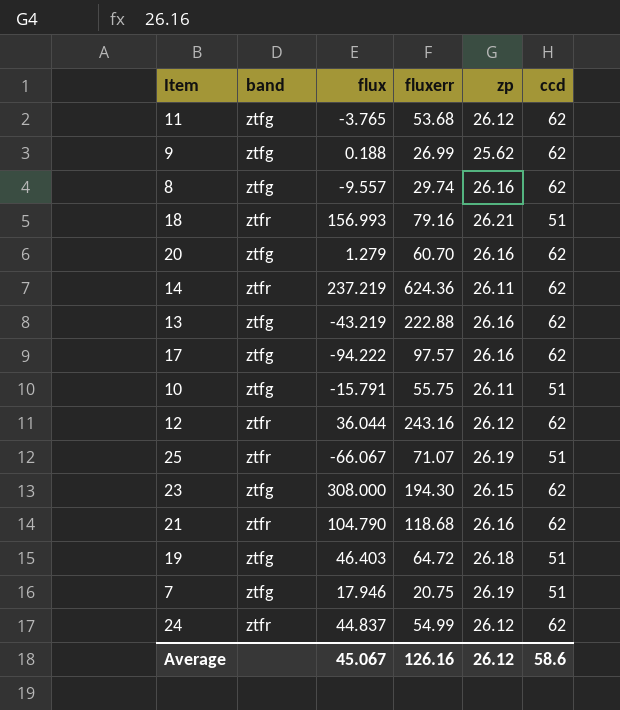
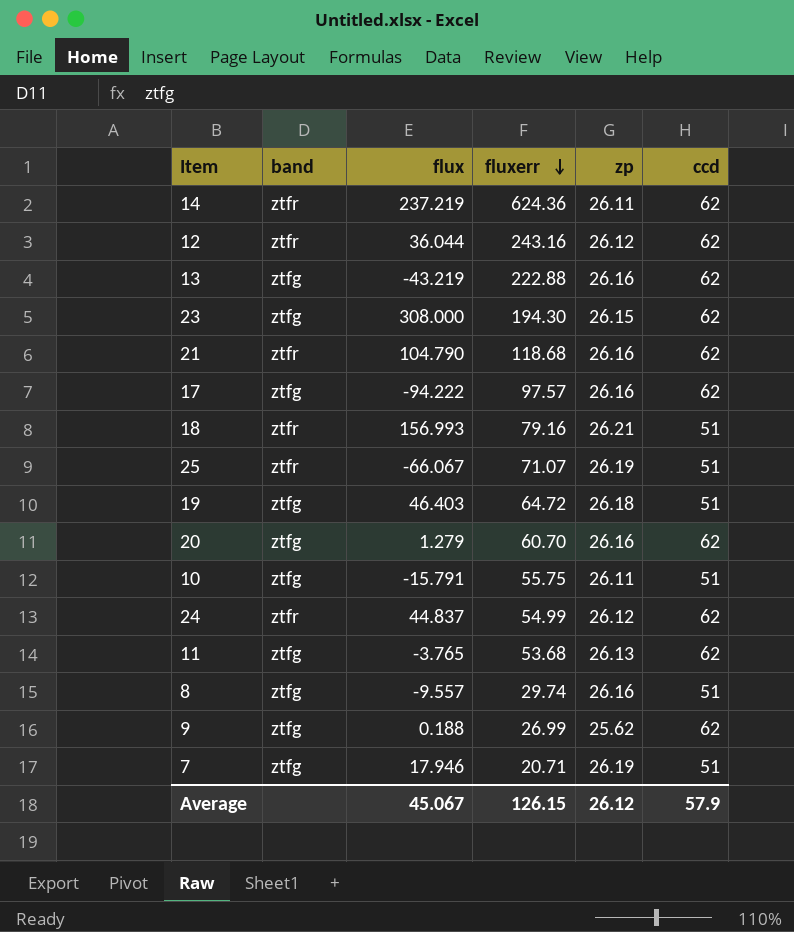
row order: none -> fluxerr descending
11 | zp: 26.12 -> 26.13
8 | ccd: 62 -> 51
7 | fluxerr: 20.75 -> 20.71
Average | fluxerr: 126.16 -> 126.15
Average | ccd: 58.6 -> 57.9

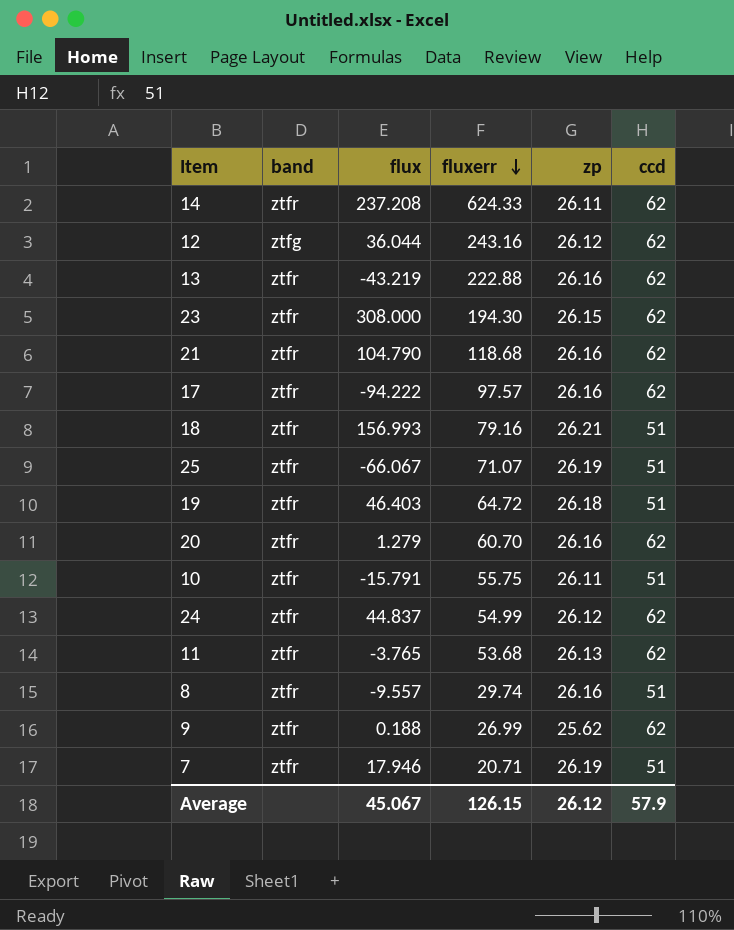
14 | flux: 237.219 -> 237.208
14 | fluxerr: 624.36 -> 624.33
12 | band: ztfr -> ztfg
13 | band: ztfg -> ztfr
23 | band: ztfg -> ztfr
17 | band: ztfg -> ztfr
19 | band: ztfg -> ztfr
20 | band: ztfg -> ztfr
10 | band: ztfg -> ztfr
11 | band: ztfg -> ztfr
8 | band: ztfg -> ztfr
9 | band: ztfg -> ztfr
7 | band: ztfg -> ztfr

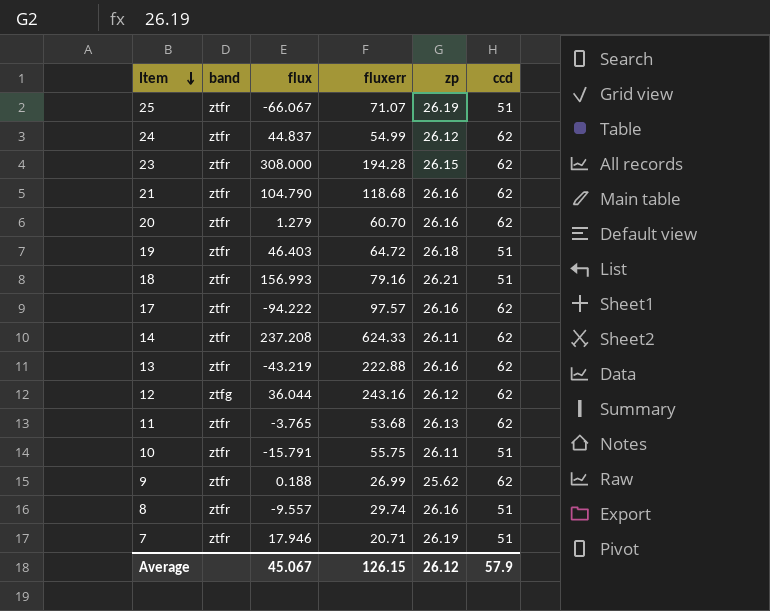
row order: fluxerr descending -> Item descending
23 | fluxerr: 194.30 -> 194.28

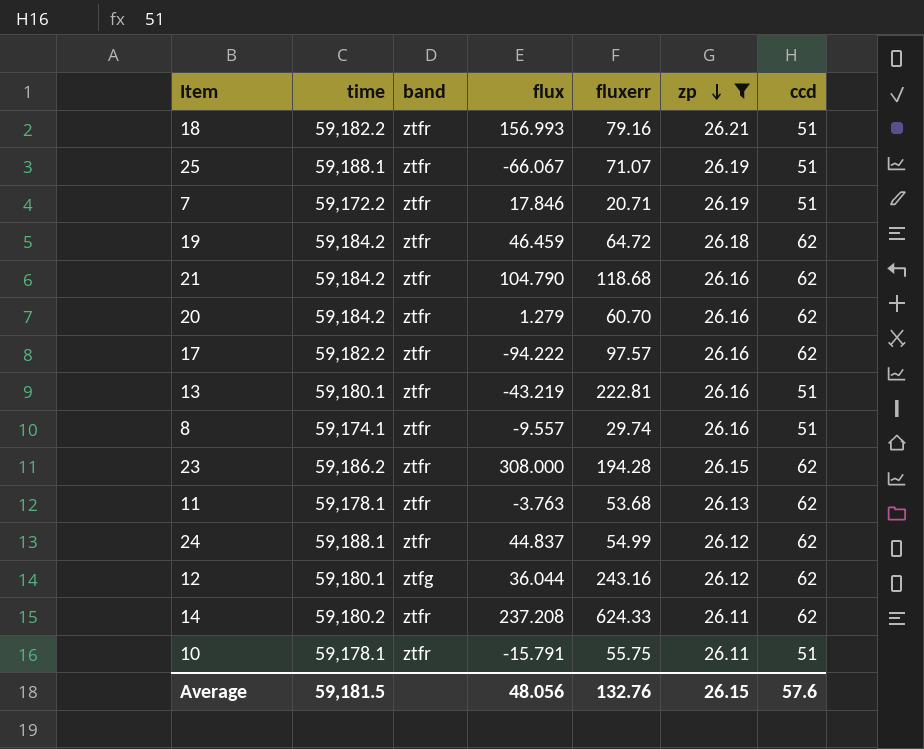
filter: none -> zp != 25.62
row order: Item descending -> zp descending
column time | position: none -> 2
7 | flux: 17.946 -> 17.846
19 | flux: 46.403 -> 46.459
19 | ccd: 51 -> 62
13 | fluxerr: 222.88 -> 222.81
13 | ccd: 62 -> 51
11 | flux: -3.765 -> -3.763
Average | flux: 45.067 -> 48.056
Average | fluxerr: 126.15 -> 132.76
Average | zp: 26.12 -> 26.15
Average | ccd: 57.9 -> 57.6

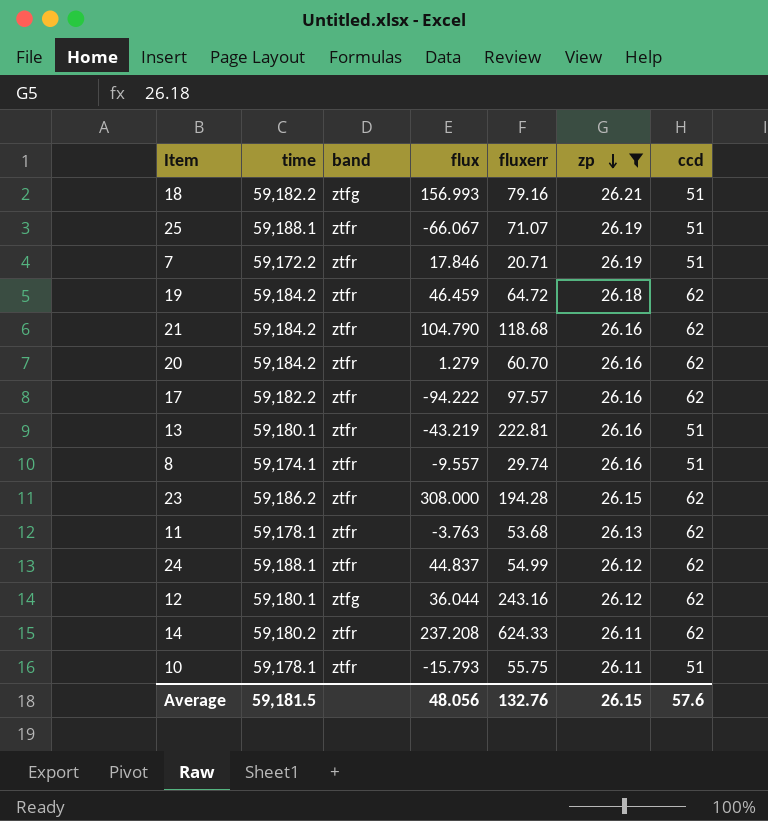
18 | band: ztfr -> ztfg
10 | flux: -15.791 -> -15.793

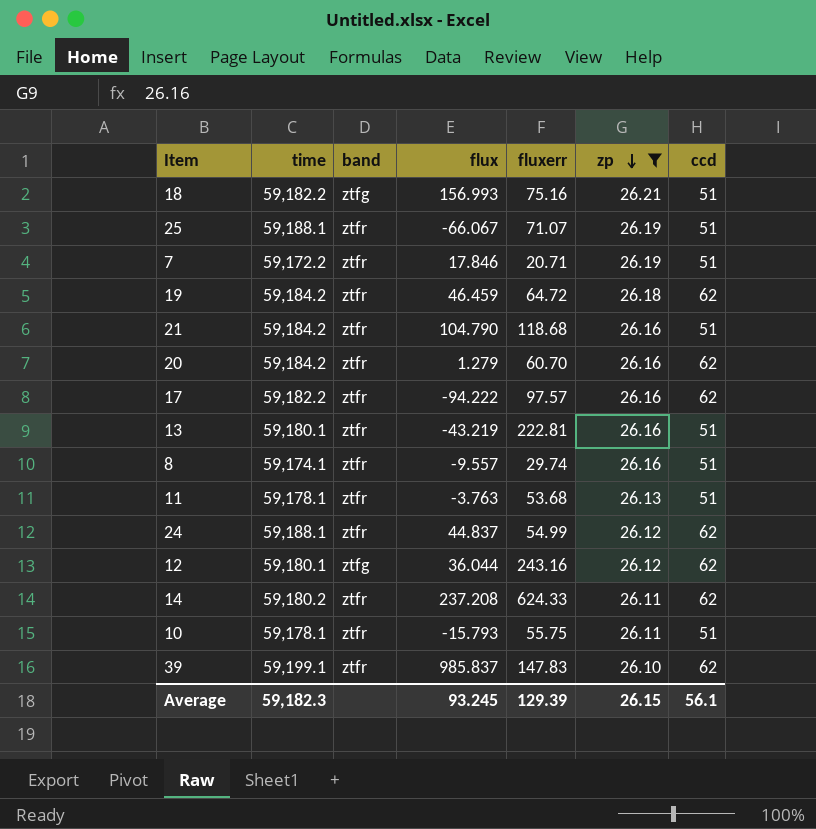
row 23: 59,186.2 | ztfr | 308.000 | 194.28 | 26.15 | 62 -> none
18 | fluxerr: 79.16 -> 75.16
21 | ccd: 62 -> 51
11 | ccd: 62 -> 51
row 39: none -> 59,199.1 | ztfr | 985.837 | 147.83 | 26.10 | 62
Average | time: 59,181.5 -> 59,182.3
Average | flux: 48.056 -> 93.245
Average | fluxerr: 132.76 -> 129.39
Average | ccd: 57.6 -> 56.1

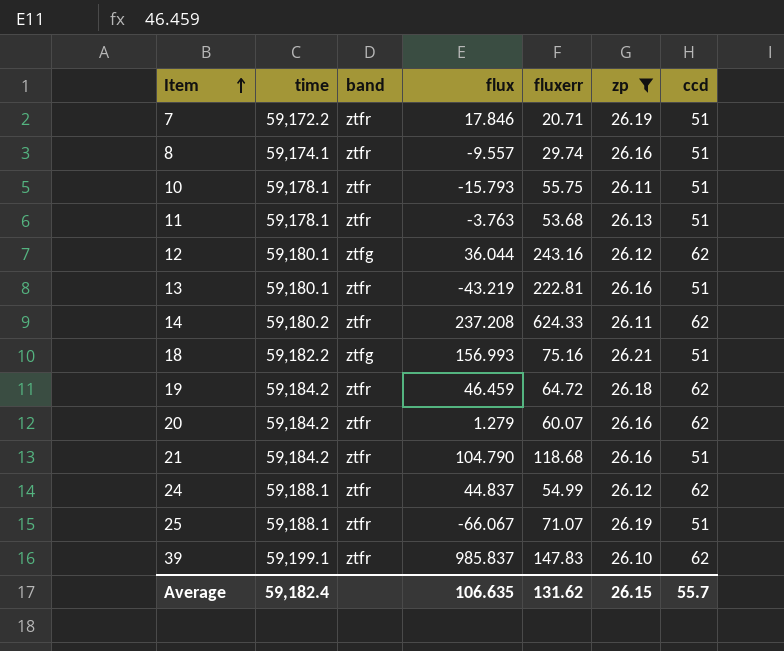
row order: zp descending -> Item ascending
row 17: 59,182.2 | ztfr | -94.222 | 97.57 | 26.16 | 62 -> none
20 | fluxerr: 60.70 -> 60.07
Average | time: 59,182.3 -> 59,182.4
Average | flux: 93.245 -> 106.635
Average | fluxerr: 129.39 -> 131.62
Average | ccd: 56.1 -> 55.7

